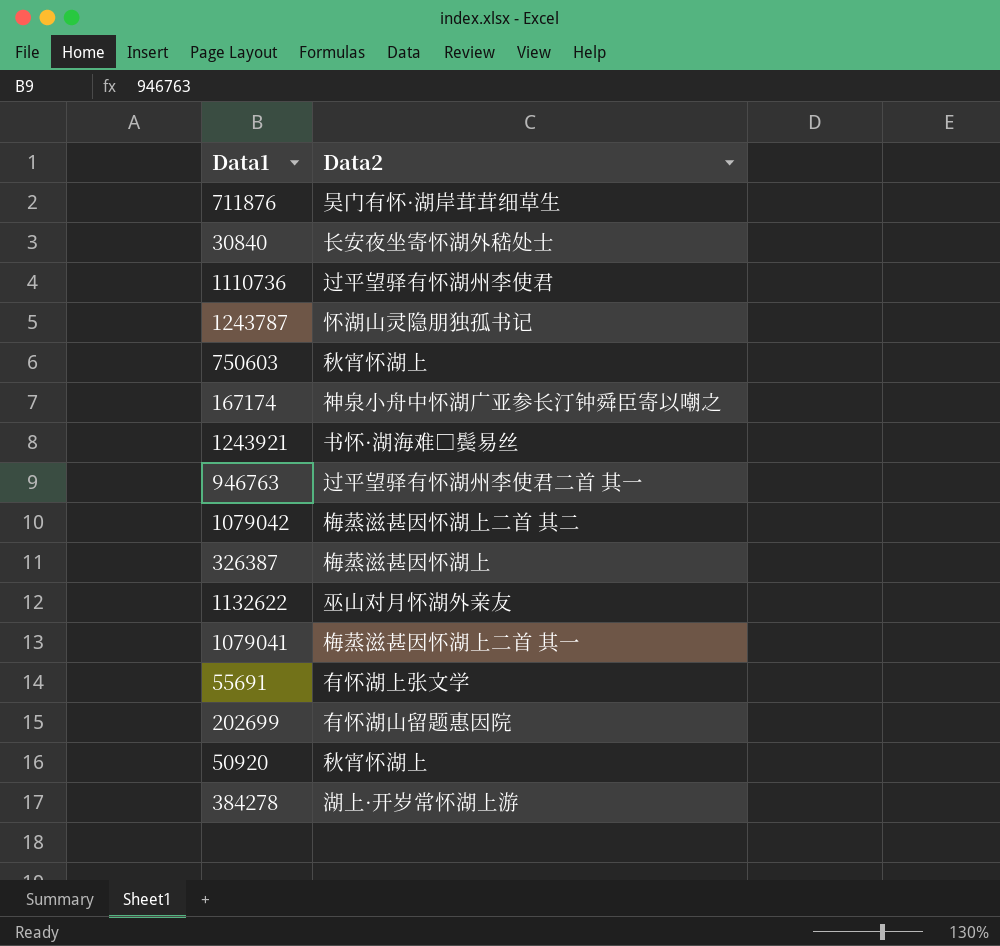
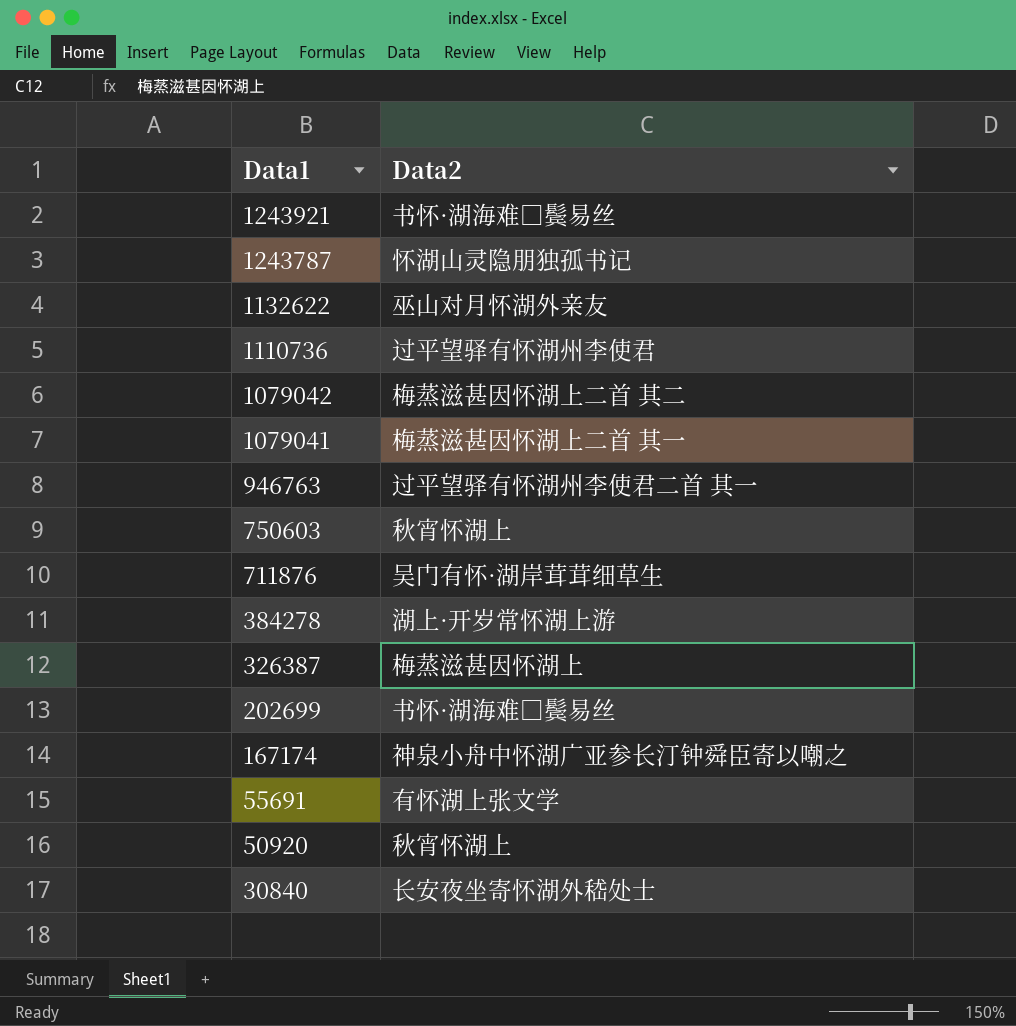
row order: none -> Data1 descending
202699 | Data2: 有怀湖山留题惠因院 -> 书怀·湖海难□鬓易丝

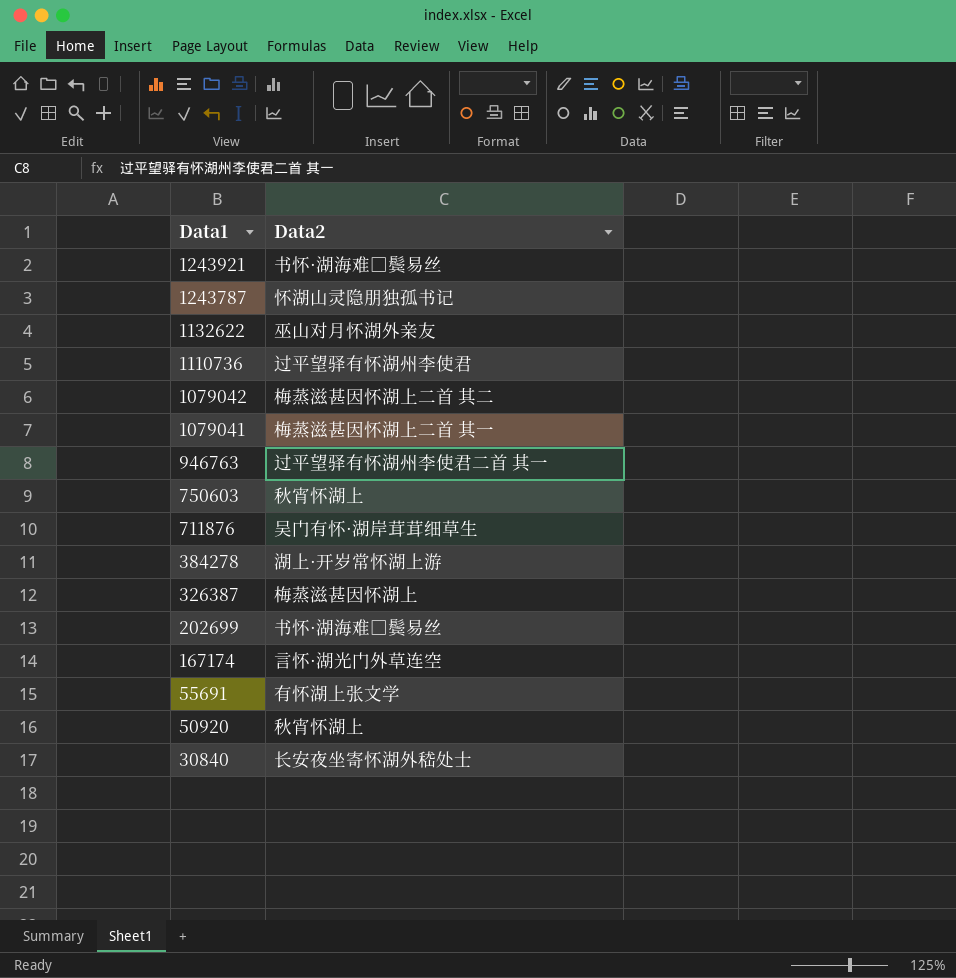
167174 | Data2: 神泉小舟中怀湖广亚参长汀钟舜臣寄以嘲之 -> 言怀·湖光门外草连空

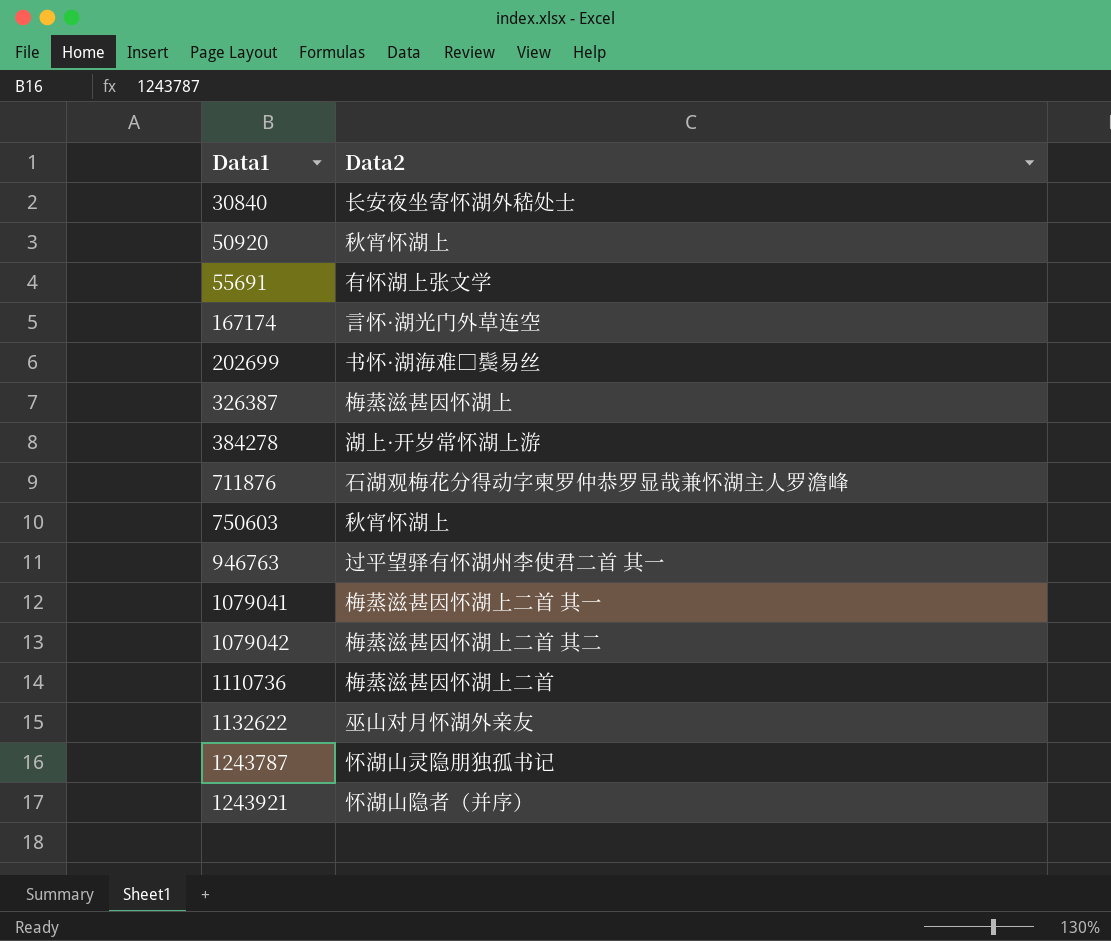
row order: Data1 descending -> Data1 ascending
711876 | Data2: 吴门有怀·湖岸茸茸细草生 -> 石湖观梅花分得动字柬罗仲恭罗显哉兼怀湖主人罗澹峰
1110736 | Data2: 过平望驿有怀湖州李使君 -> 梅蒸滋甚因怀湖上二首
1243921 | Data2: 书怀·湖海难□鬓易丝 -> 怀湖山隐者（并序）

